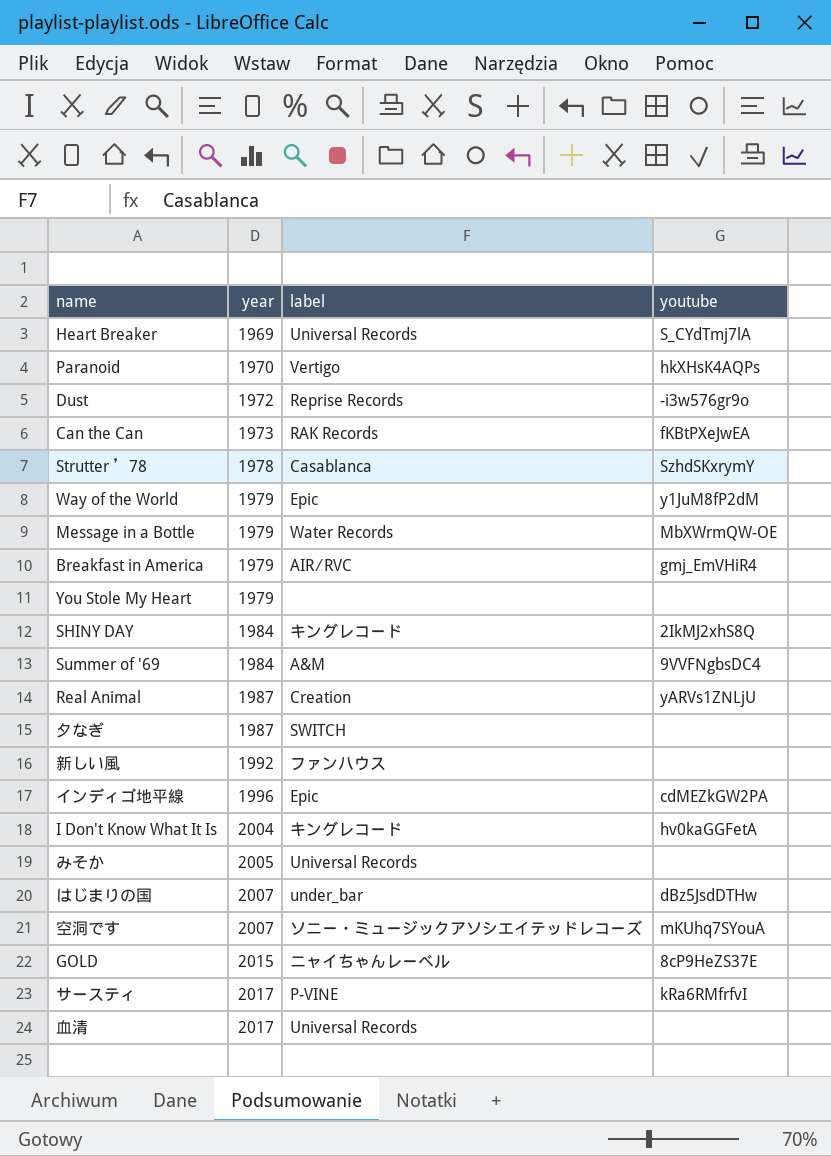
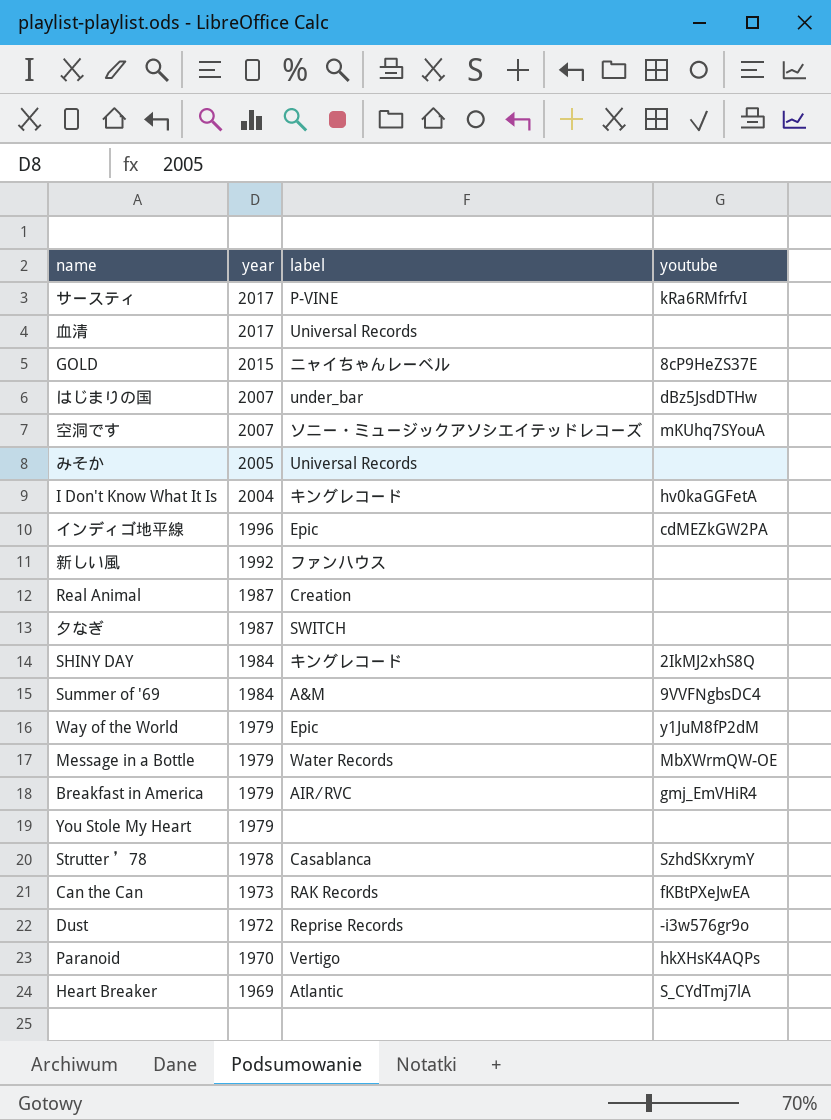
row order: year ascending -> year descending
Real Animal | youtube: yARVs1ZNLjU -> none
Heart Breaker | label: Universal Records -> Atlantic

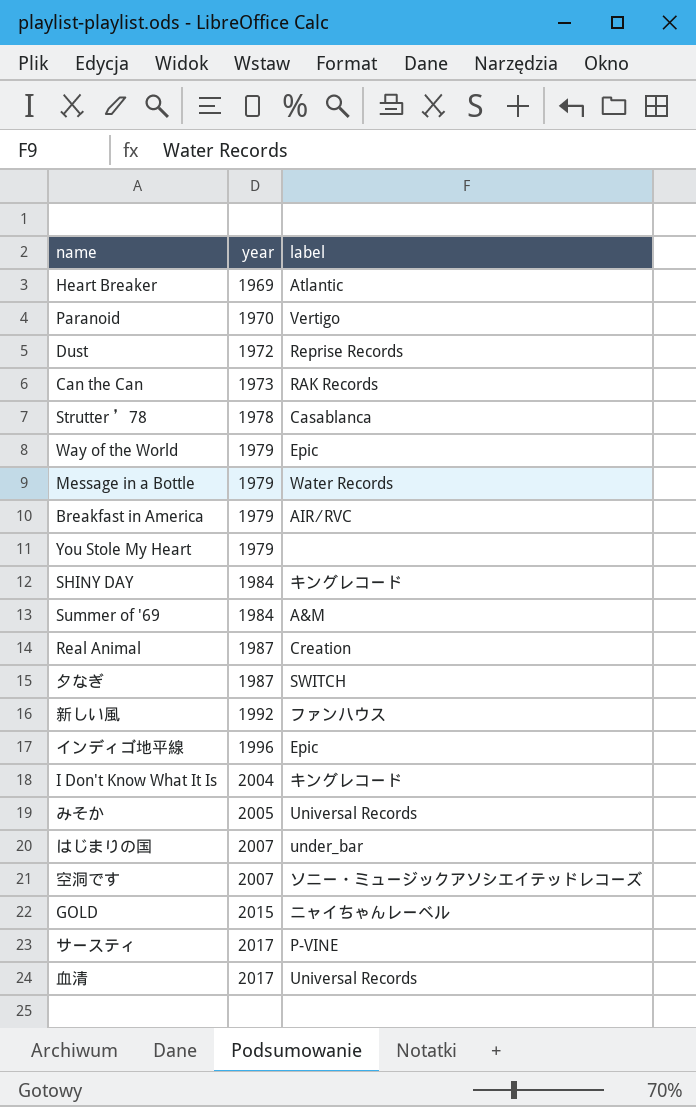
row order: year descending -> year ascending
column youtube | position: 4 -> none

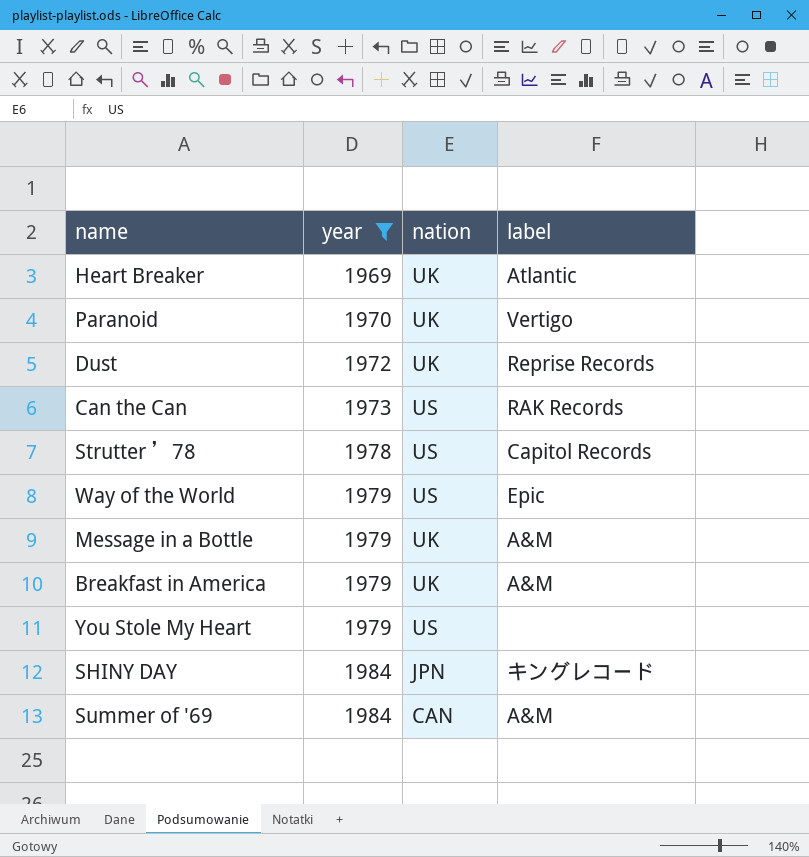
filter: none -> year <= 1984
column nation | position: none -> 3
Strutter ’78 | label: Casablanca -> Capitol Records
Message in a Bottle | label: Water Records -> A&M
Breakfast in America | label: AIR ⁄ RVC -> A&M

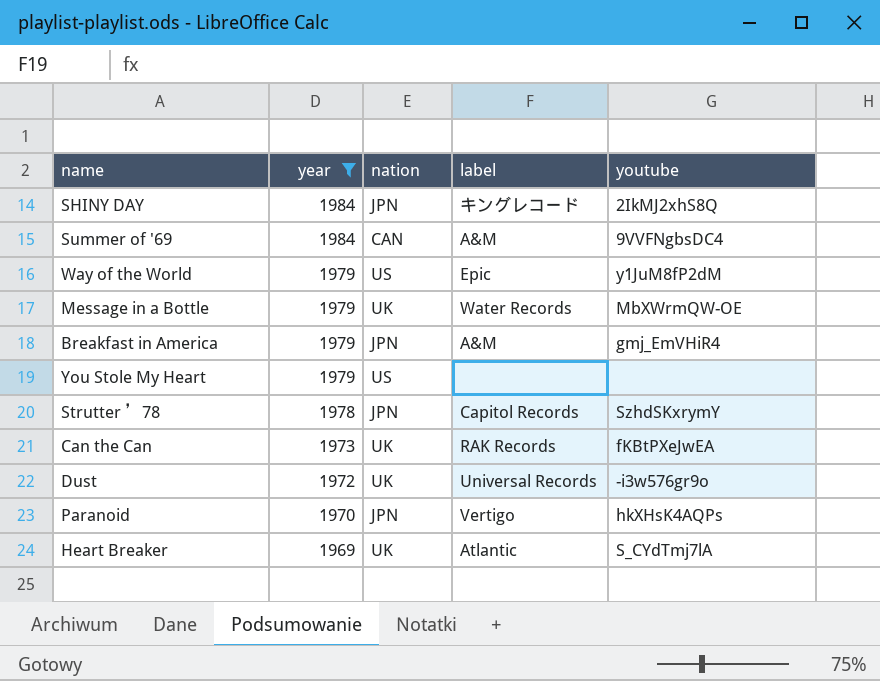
row order: year ascending -> year descending
column youtube | position: none -> 5
Message in a Bottle | label: A&M -> Water Records
Breakfast in America | nation: UK -> JPN
Strutter ’78 | nation: US -> JPN
Can the Can | nation: US -> UK
Dust | label: Reprise Records -> Universal Records
Paranoid | nation: UK -> JPN

